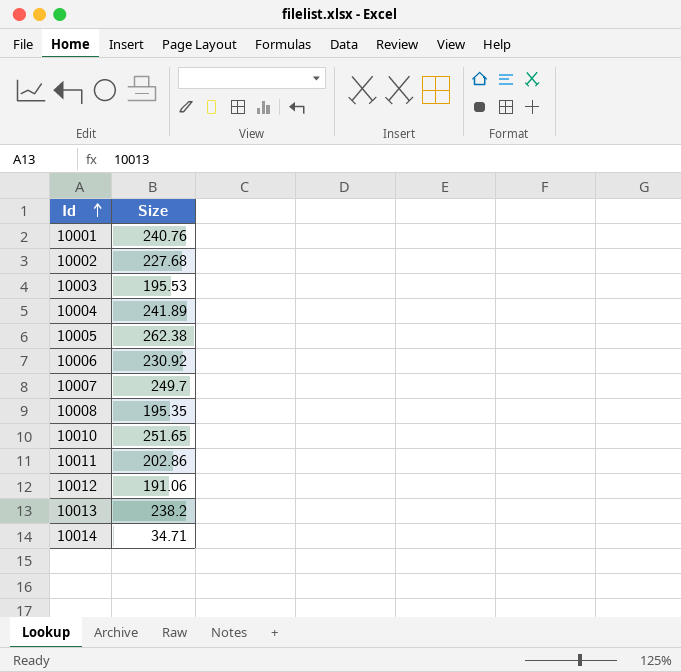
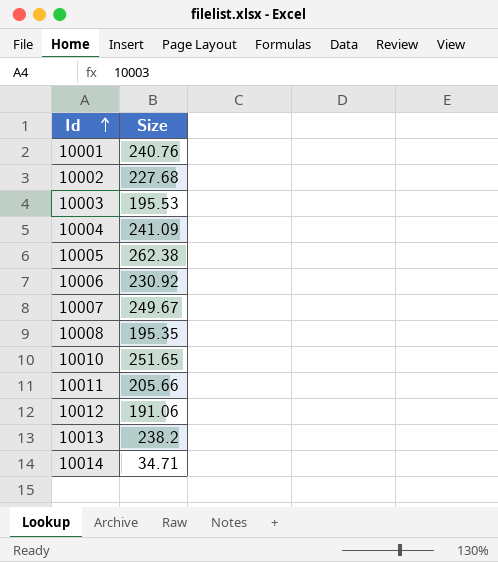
10004 | Size: 241.89 -> 241.09
10007 | Size: 249.7 -> 249.67
10011 | Size: 202.86 -> 205.66

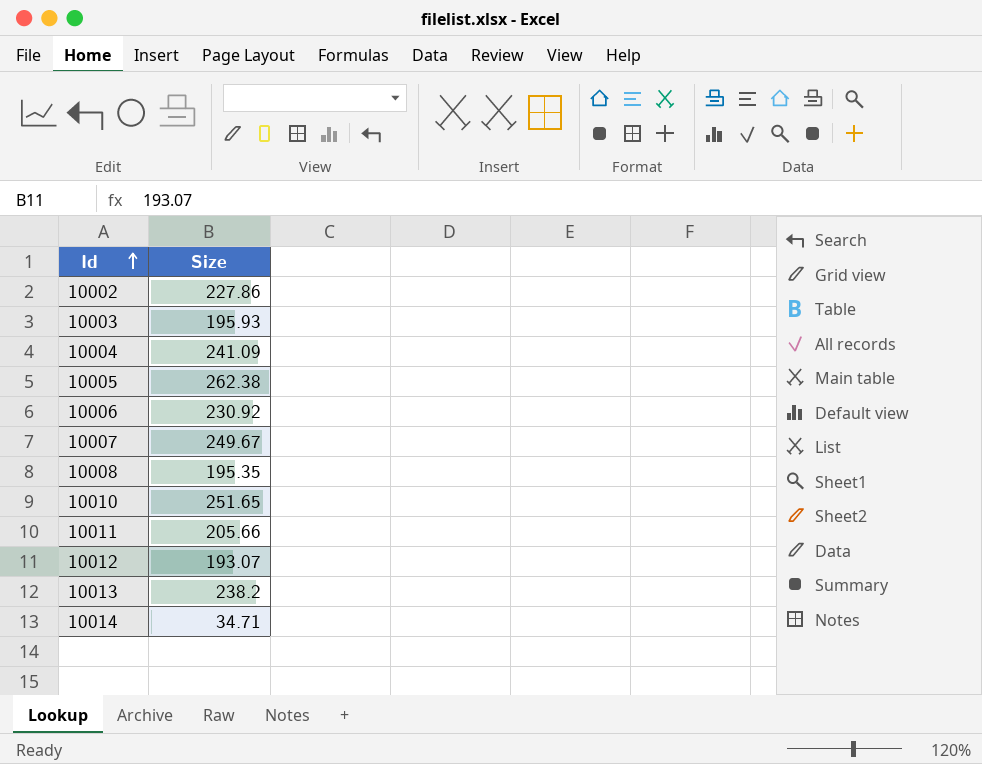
row 10001: 240.76 -> none
10002 | Size: 227.68 -> 227.86
10003 | Size: 195.53 -> 195.93
10012 | Size: 191.06 -> 193.07

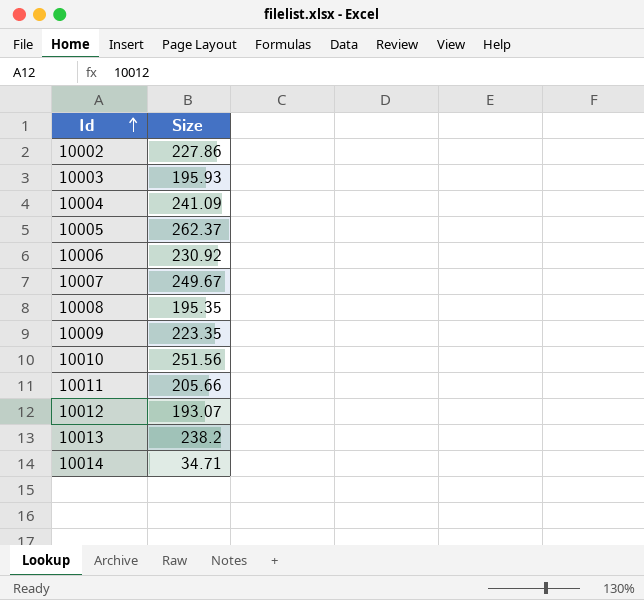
10005 | Size: 262.38 -> 262.37
row 10009: none -> 223.35
10010 | Size: 251.65 -> 251.56

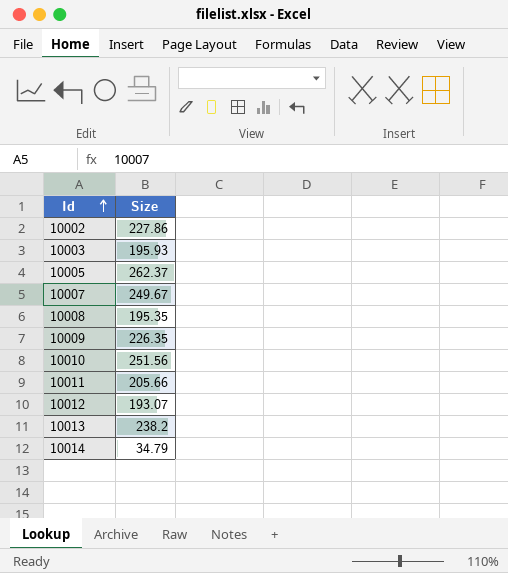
row 10004: 241.09 -> none
row 10006: 230.92 -> none
10009 | Size: 223.35 -> 226.35
10014 | Size: 34.71 -> 34.79

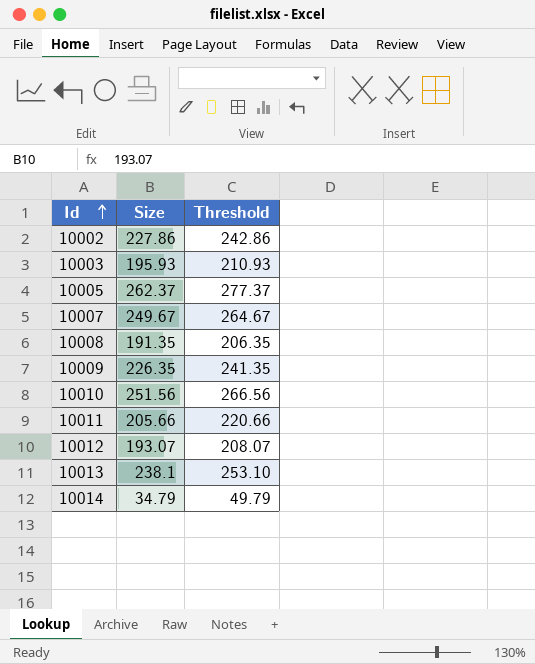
column Threshold | formula: none -> [Size] + 15
10008 | Size: 195.35 -> 191.35
10013 | Size: 238.2 -> 238.1

